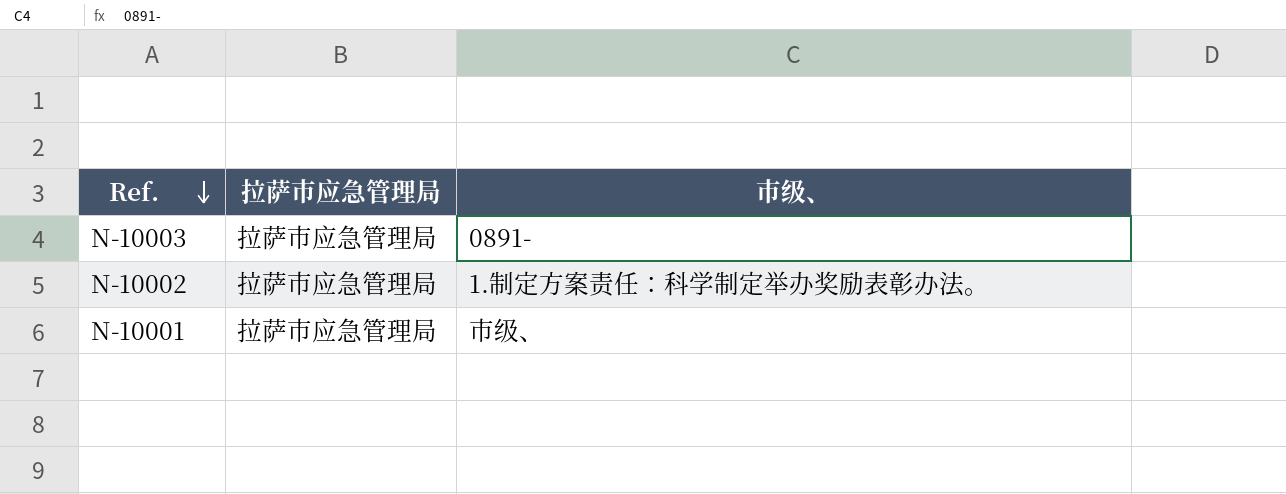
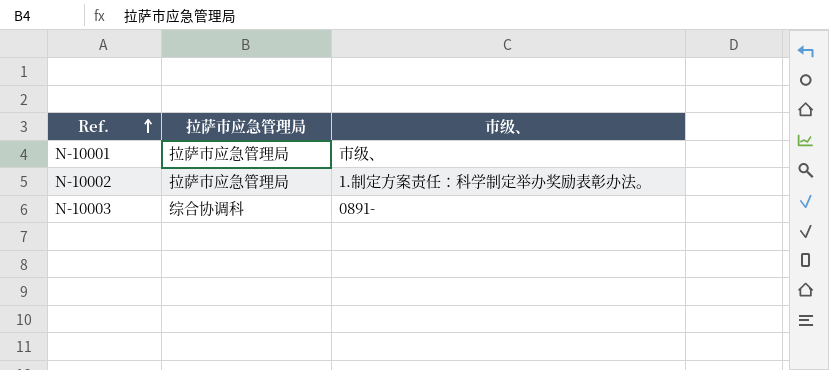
row order: Ref. descending -> Ref. ascending
N-10003 | 拉萨市应急管理局: 拉萨市应急管理局 -> 综合协调科

